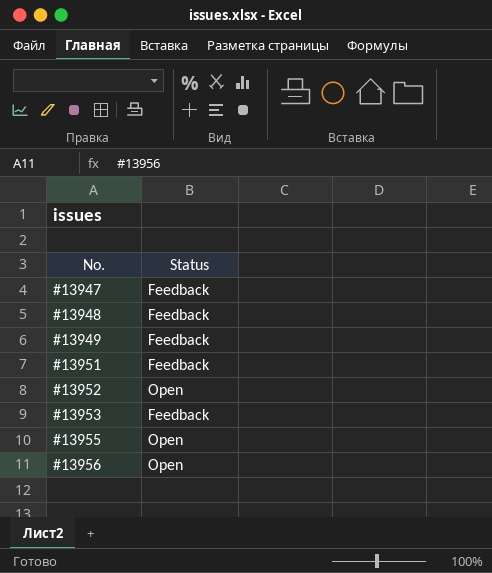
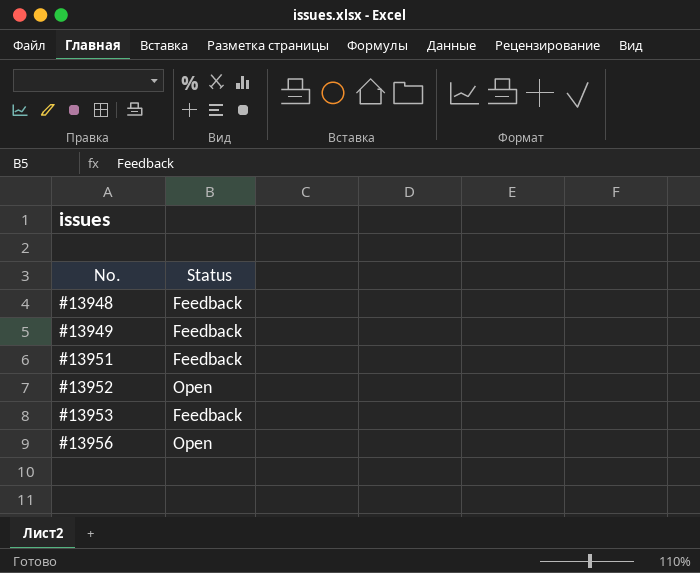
row #13947: Feedback -> none
row #13955: Open -> none

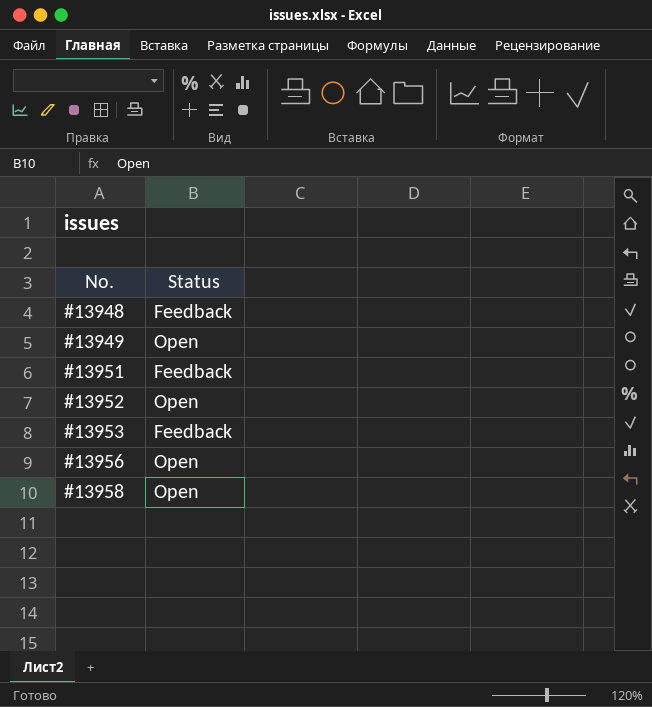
#13949 | Status: Feedback -> Open
row #13958: none -> Open

